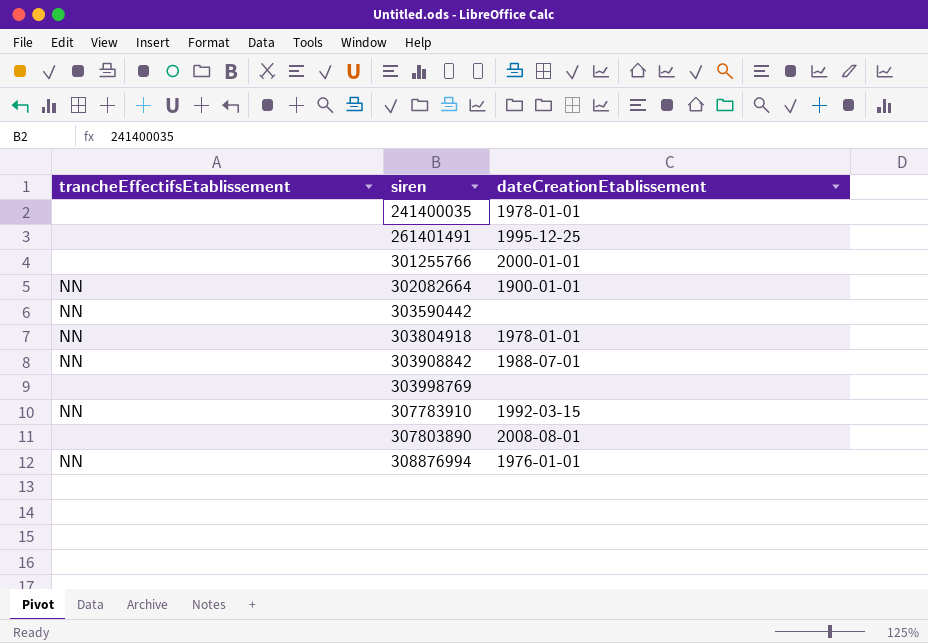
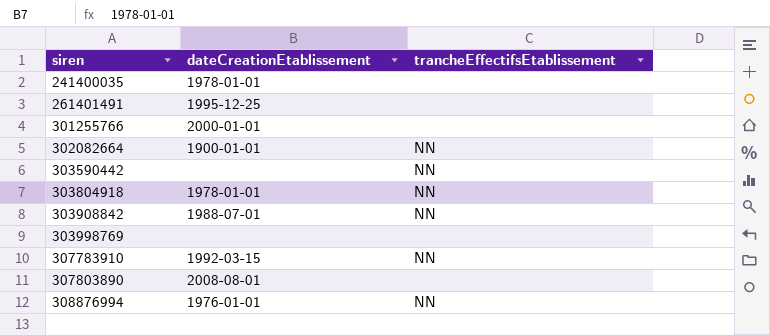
column trancheEffectifsEtablissement | position: 1 -> 3

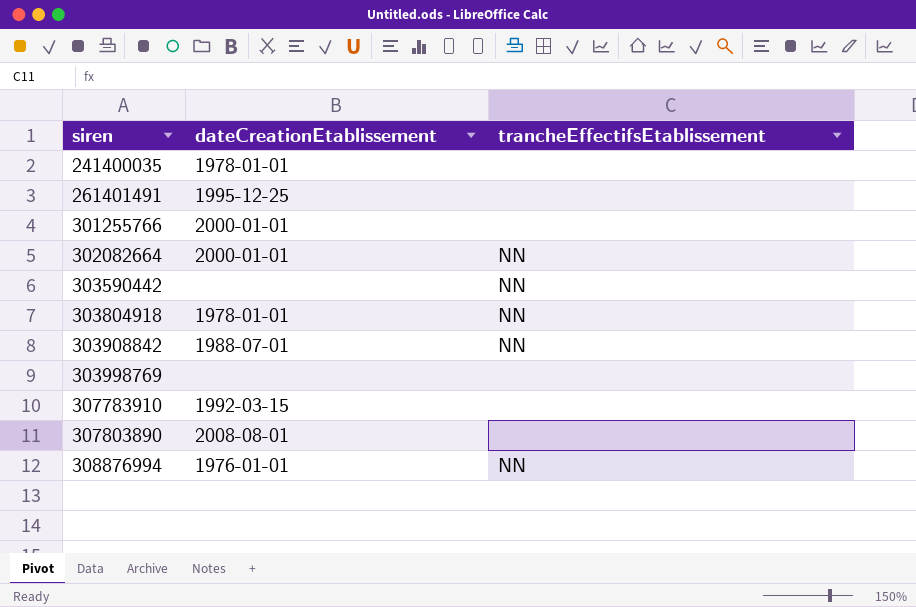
302082664 | dateCreationEtablissement: 1900-01-01 -> 2000-01-01
307783910 | trancheEffectifsEtablissement: NN -> none

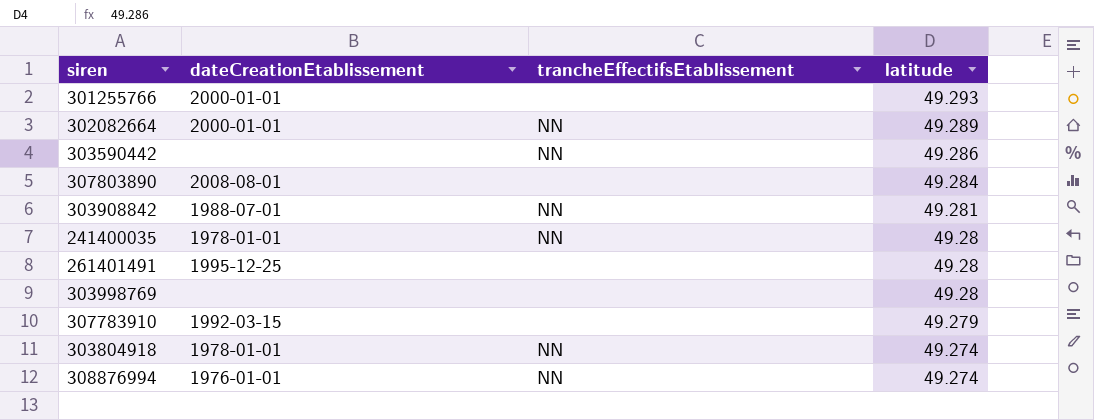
row order: siren ascending -> latitude descending
column latitude | position: none -> 4
241400035 | trancheEffectifsEtablissement: none -> NN

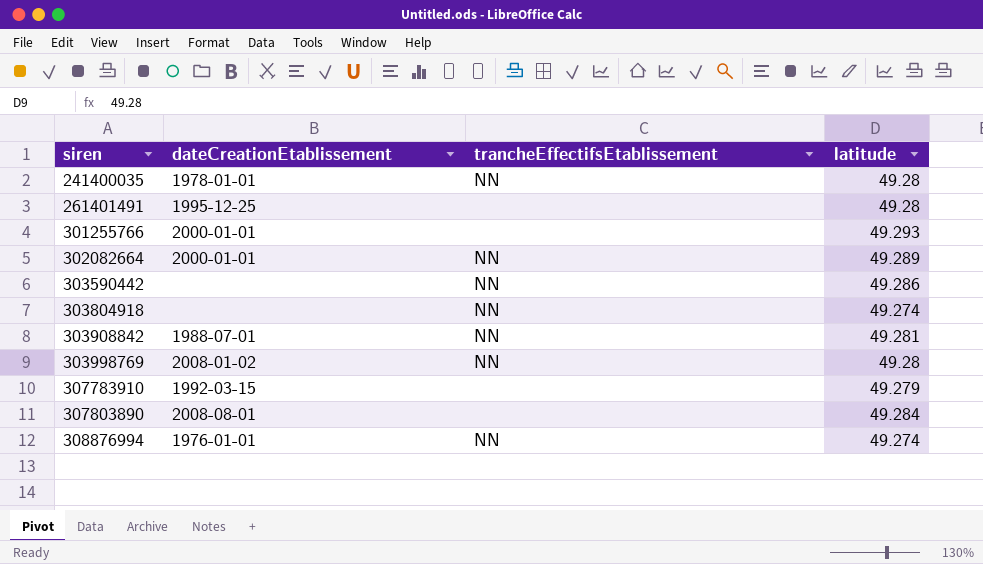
row order: latitude descending -> siren ascending
303804918 | dateCreationEtablissement: 1978-01-01 -> none
303998769 | dateCreationEtablissement: none -> 2008-01-02
303998769 | trancheEffectifsEtablissement: none -> NN

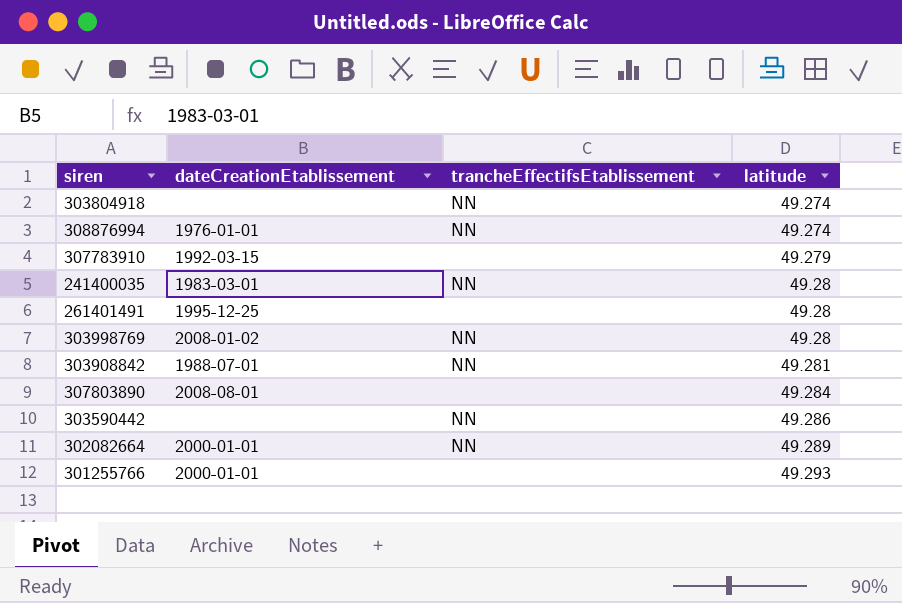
row order: siren ascending -> latitude ascending
241400035 | dateCreationEtablissement: 1978-01-01 -> 1983-03-01

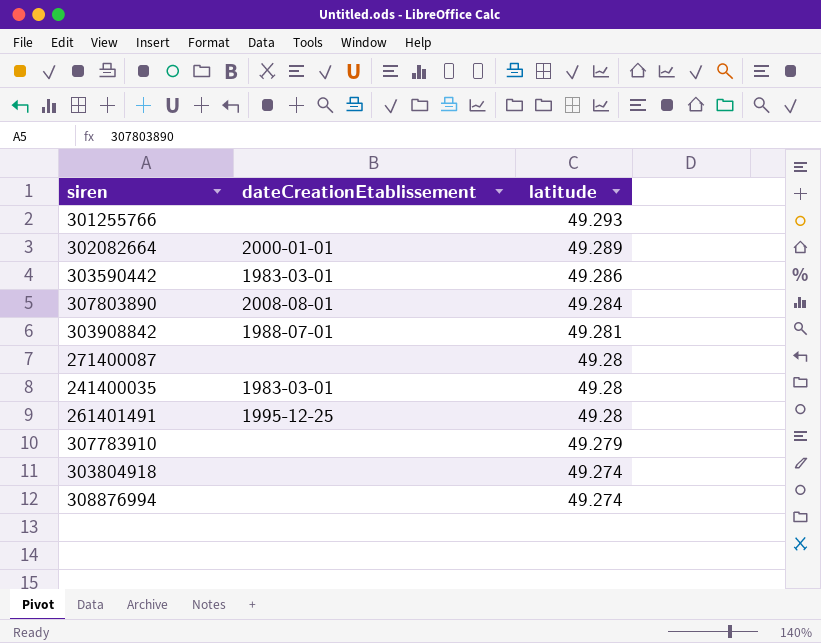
row order: latitude ascending -> latitude descending
column trancheEffectifsEtablissement | position: 3 -> none
row 303998769: 2008-01-02 | NN | 49.28 -> none
301255766 | dateCreationEtablissement: 2000-01-01 -> none
303590442 | dateCreationEtablissement: none -> 1983-03-01
row 271400087: none -> none | 49.28
307783910 | dateCreationEtablissement: 1992-03-15 -> none
308876994 | dateCreationEtablissement: 1976-01-01 -> none

